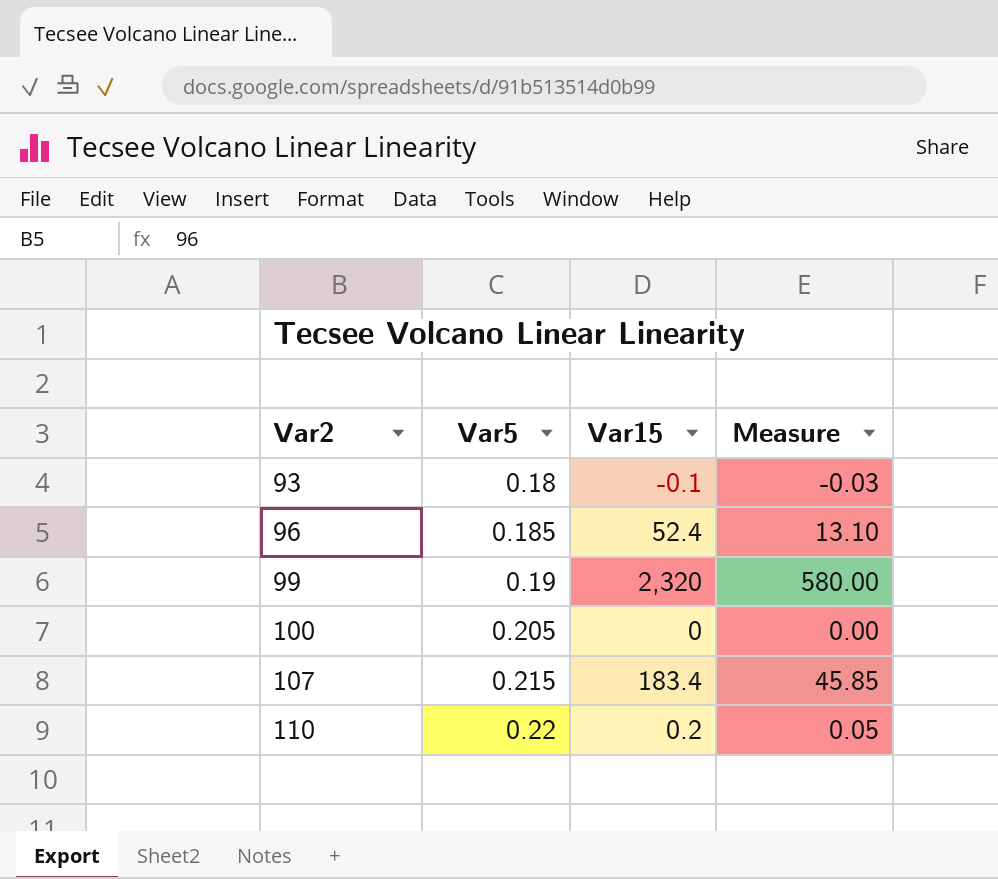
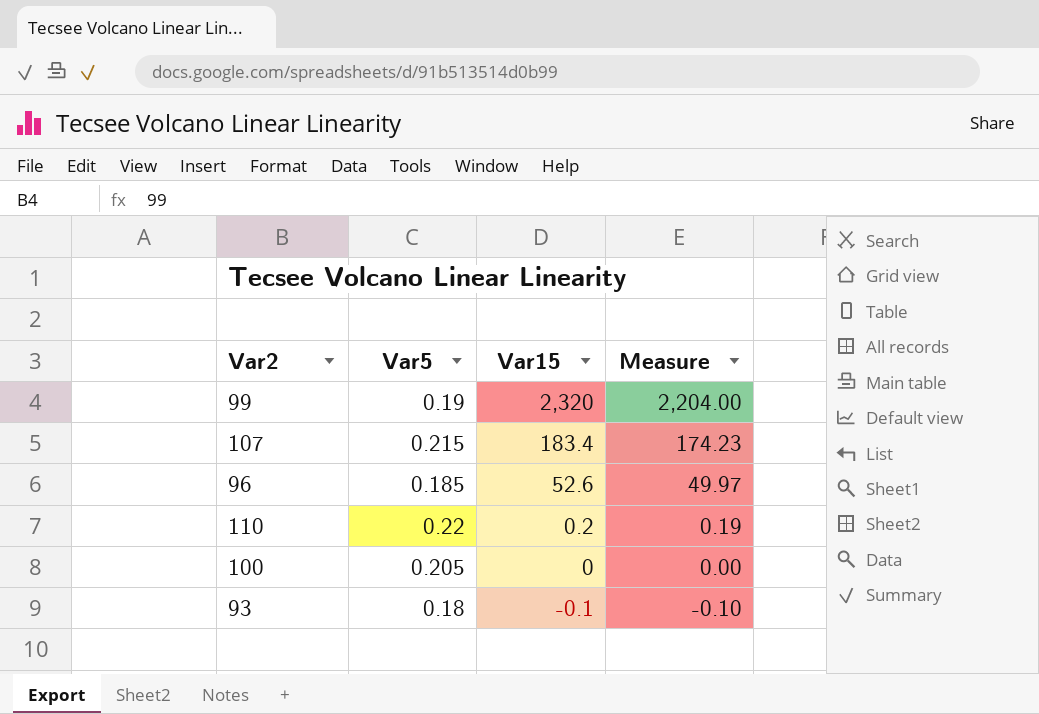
row order: Var2 ascending -> Var15 descending
column Measure | formula: [Var15] * 0.25 -> [Var15] * 0.95
96 | Var15: 52.4 -> 52.6

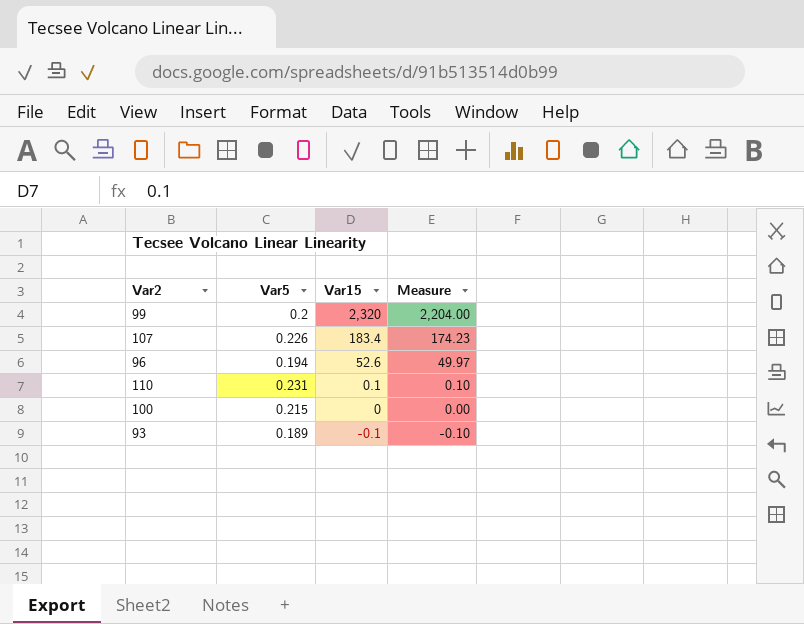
99 | Var5: 0.19 -> 0.2
107 | Var5: 0.215 -> 0.226
96 | Var5: 0.185 -> 0.194
110 | Var5: 0.22 -> 0.231
110 | Var15: 0.2 -> 0.1
110 | Measure: 0.19 -> 0.10
100 | Var5: 0.205 -> 0.215
93 | Var5: 0.18 -> 0.189

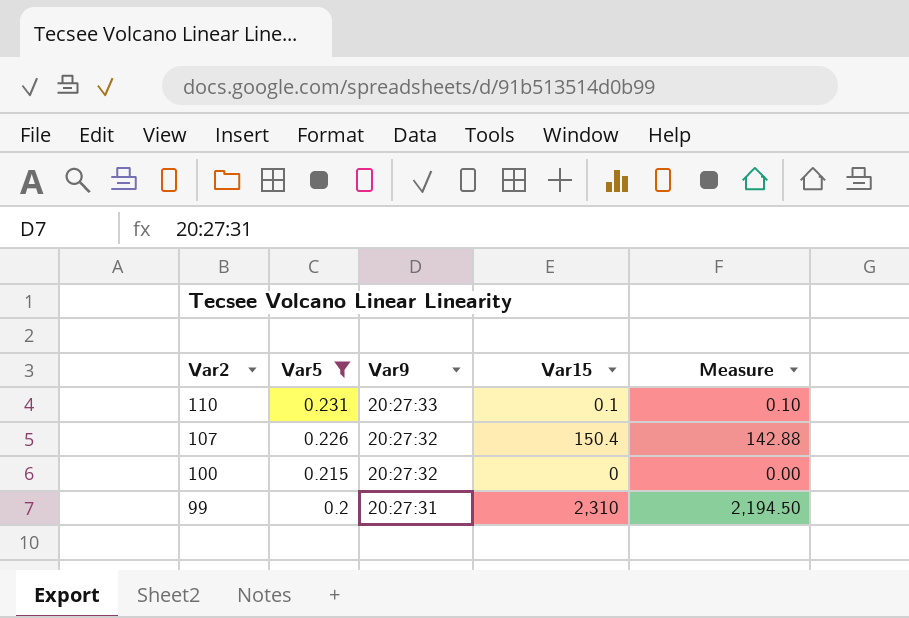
filter: none -> Var5 >= 0.2
row order: Var15 descending -> Var2 descending
column Var9 | position: none -> 3
107 | Var15: 183.4 -> 150.4
107 | Measure: 174.23 -> 142.88
99 | Var15: 2,320 -> 2,310
99 | Measure: 2,204.00 -> 2,194.50

